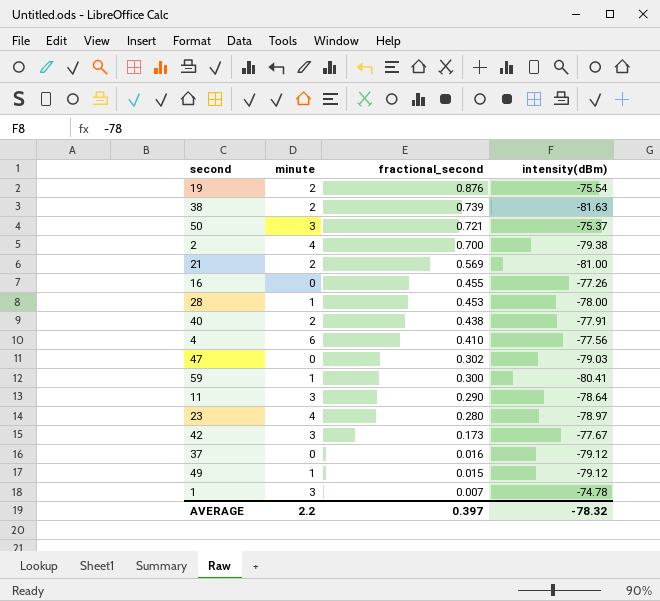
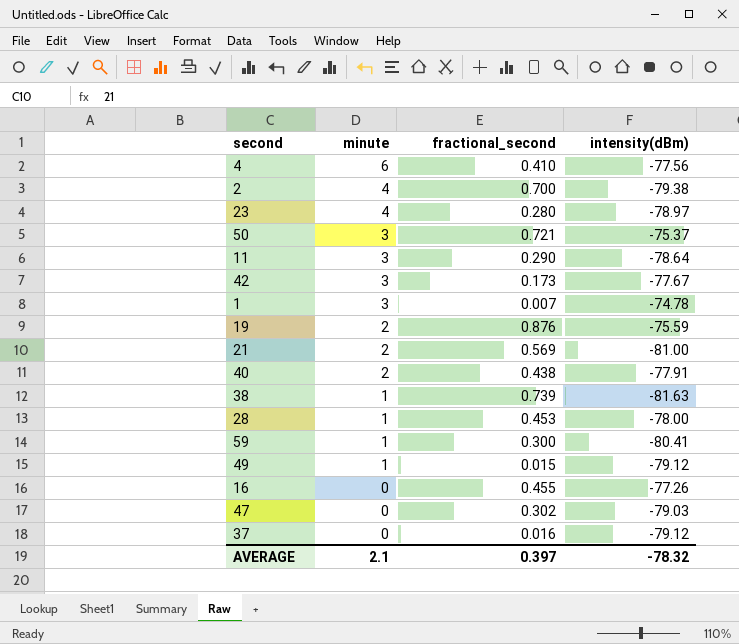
row order: fractional_second descending -> minute descending
19 | intensity(dBm): -75.54 -> -75.59
38 | minute: 2 -> 1
AVERAGE | minute: 2.2 -> 2.1

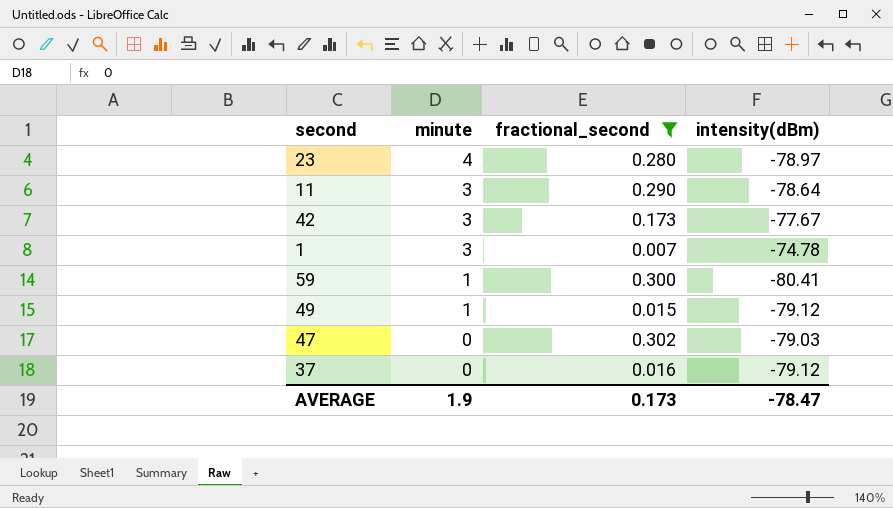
filter: none -> fractional_second <= 0.302
AVERAGE | minute: 2.1 -> 1.9
AVERAGE | fractional_second: 0.397 -> 0.173
AVERAGE | intensity(dBm): -78.32 -> -78.47

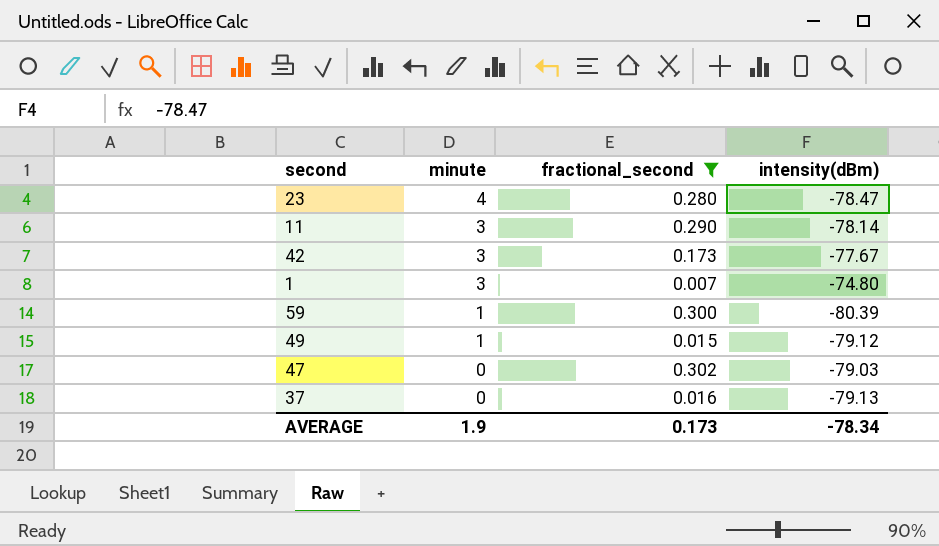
23 | intensity(dBm): -78.97 -> -78.47
11 | intensity(dBm): -78.64 -> -78.14
1 | intensity(dBm): -74.78 -> -74.80
59 | intensity(dBm): -80.41 -> -80.39
37 | intensity(dBm): -79.12 -> -79.13
AVERAGE | intensity(dBm): -78.47 -> -78.34

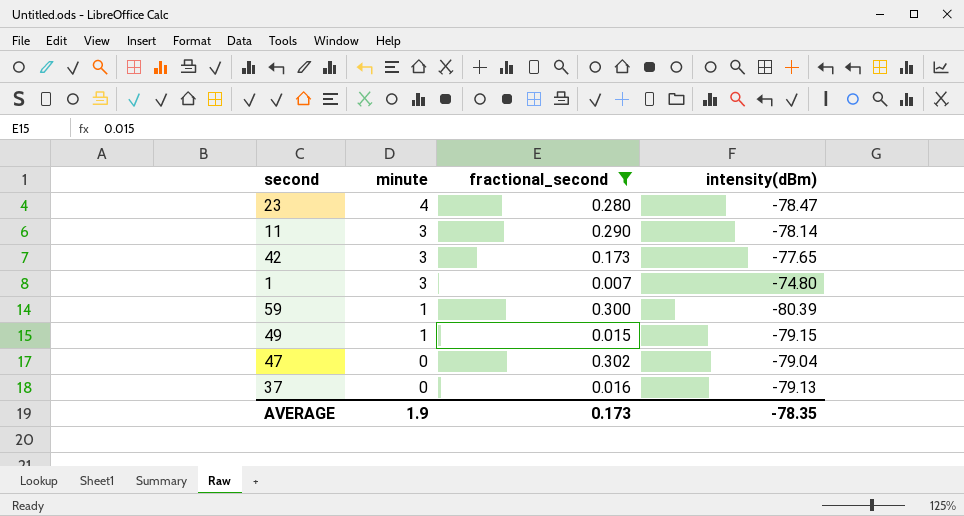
42 | intensity(dBm): -77.67 -> -77.65
49 | intensity(dBm): -79.12 -> -79.15
47 | intensity(dBm): -79.03 -> -79.04
AVERAGE | intensity(dBm): -78.34 -> -78.35

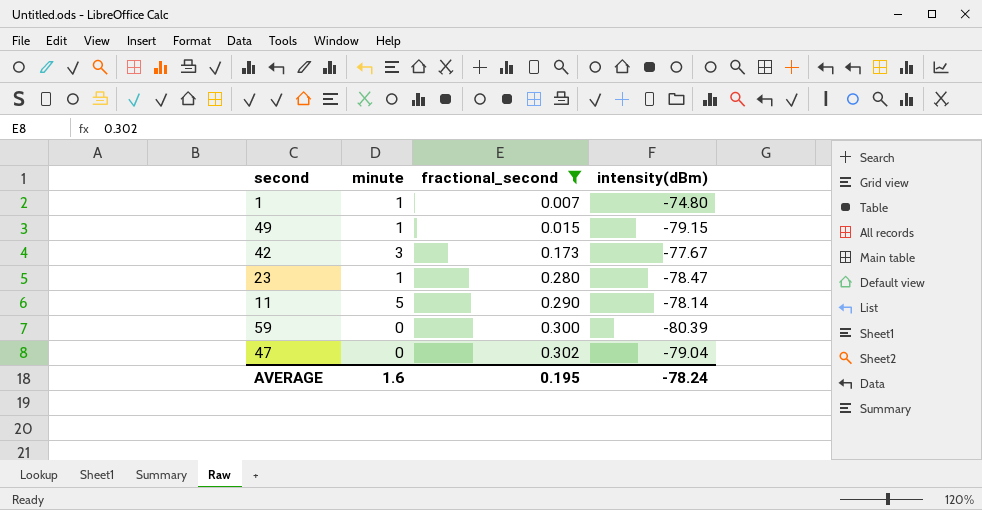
row order: minute descending -> fractional_second ascending
row 37: 0 | 0.016 | -79.13 -> none
1 | minute: 3 -> 1
42 | intensity(dBm): -77.65 -> -77.67
23 | minute: 4 -> 1
11 | minute: 3 -> 5
59 | minute: 1 -> 0
AVERAGE | minute: 1.9 -> 1.6
AVERAGE | fractional_second: 0.173 -> 0.195
AVERAGE | intensity(dBm): -78.35 -> -78.24

